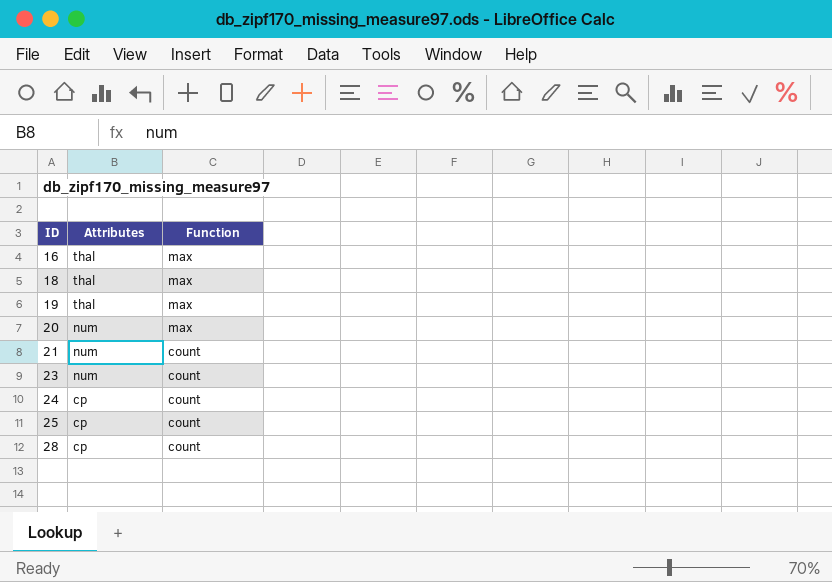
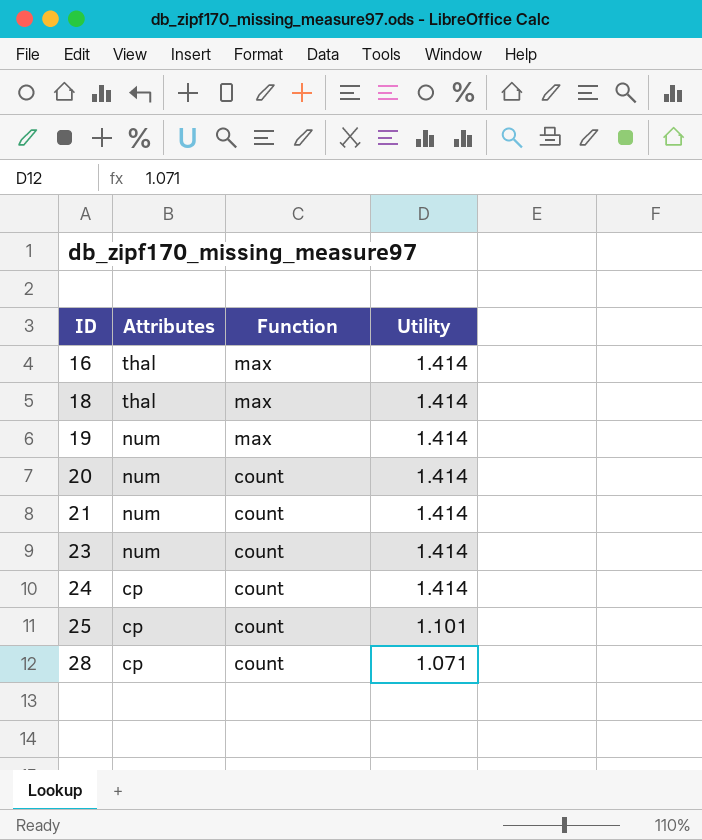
column Utility | position: none -> 4
19 | Attributes: thal -> num
20 | Function: max -> count

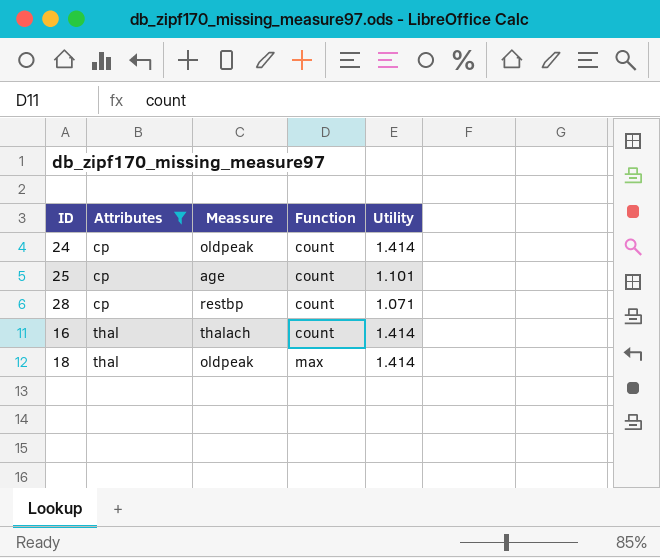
filter: none -> Attributes != num
row order: ID ascending -> Attributes ascending
column Meassure | position: none -> 3
16 | Function: max -> count

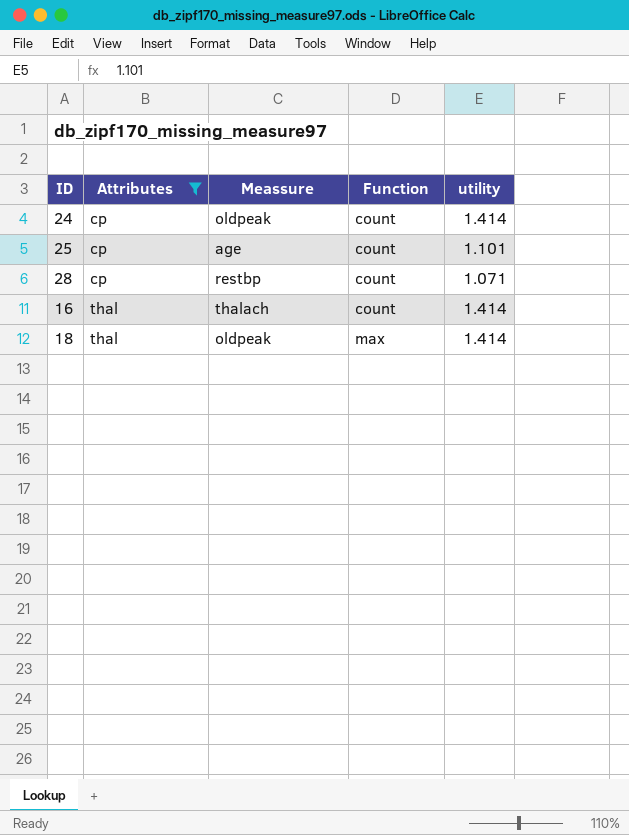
column name: Utility -> utility

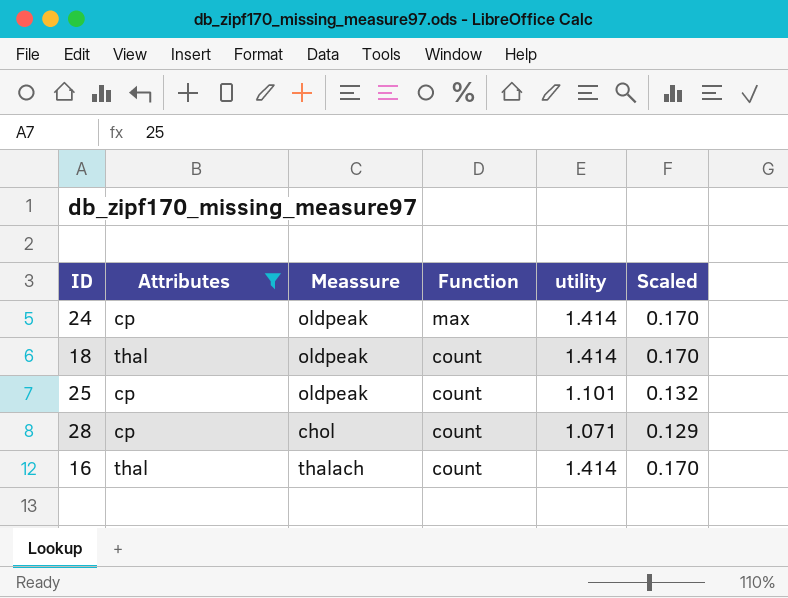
row order: Attributes ascending -> Function descending
column Scaled | formula: none -> [utility] * 0.12
24 | Function: count -> max
18 | Function: max -> count
25 | Meassure: age -> oldpeak
28 | Meassure: restbp -> chol

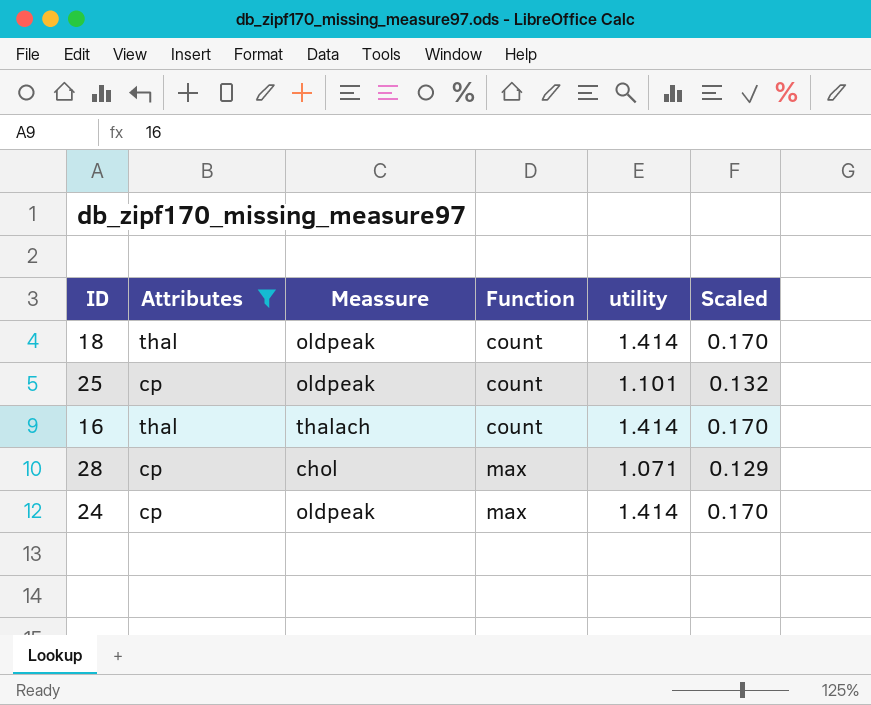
row order: Function descending -> Function ascending
28 | Function: count -> max

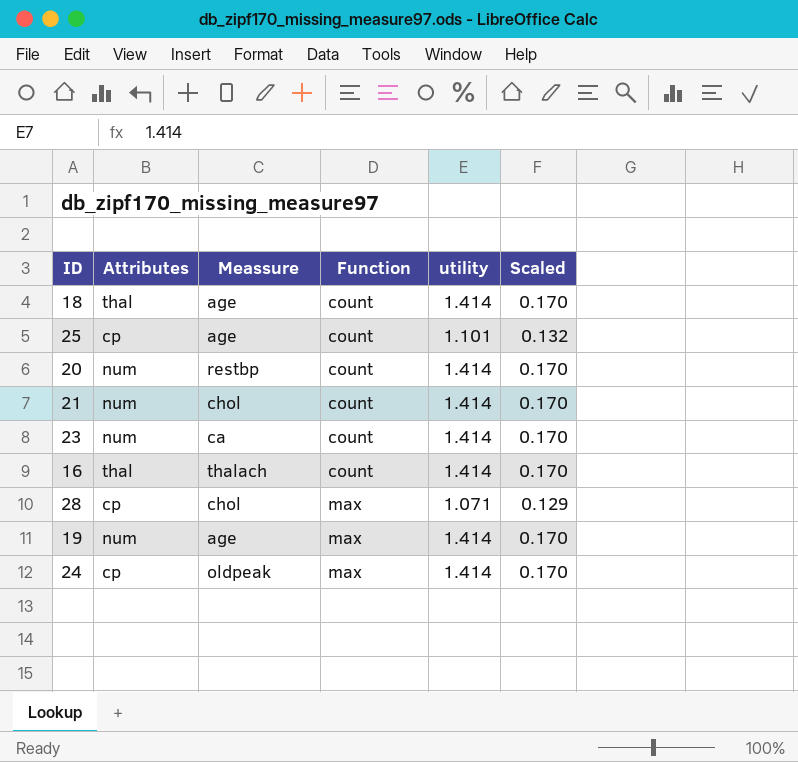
filter: Attributes != num -> none
18 | Meassure: oldpeak -> age
25 | Meassure: oldpeak -> age

